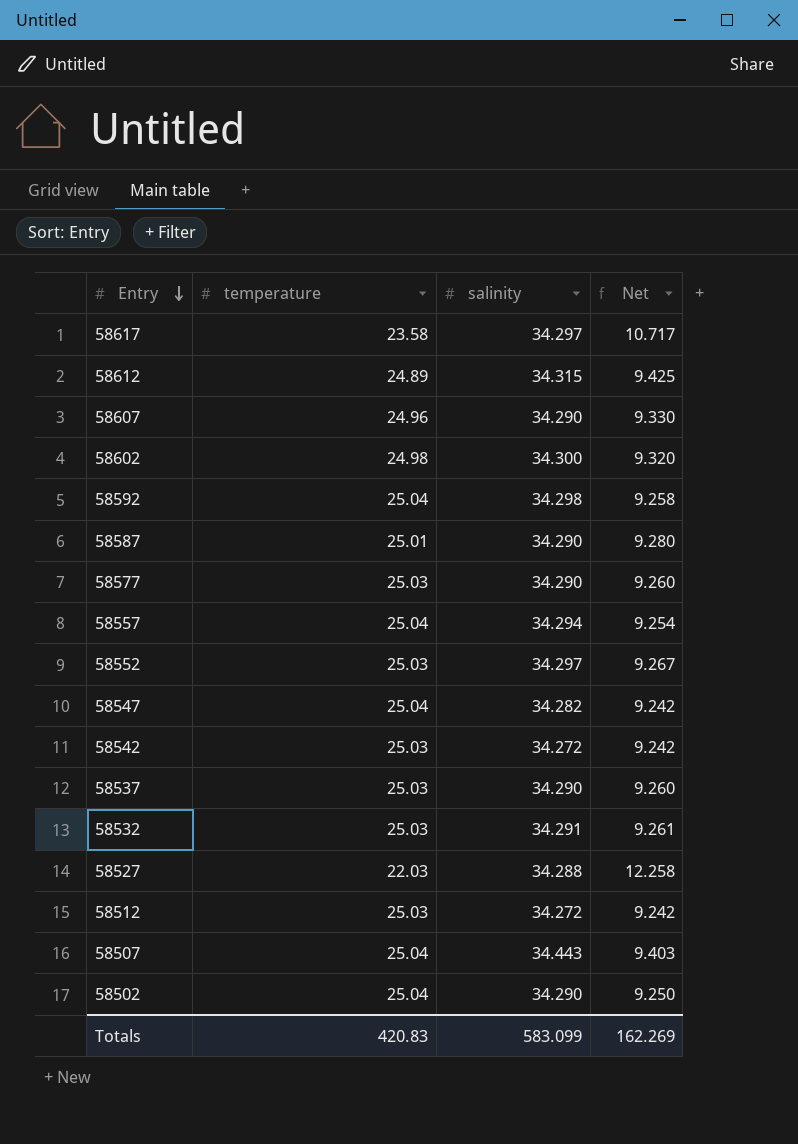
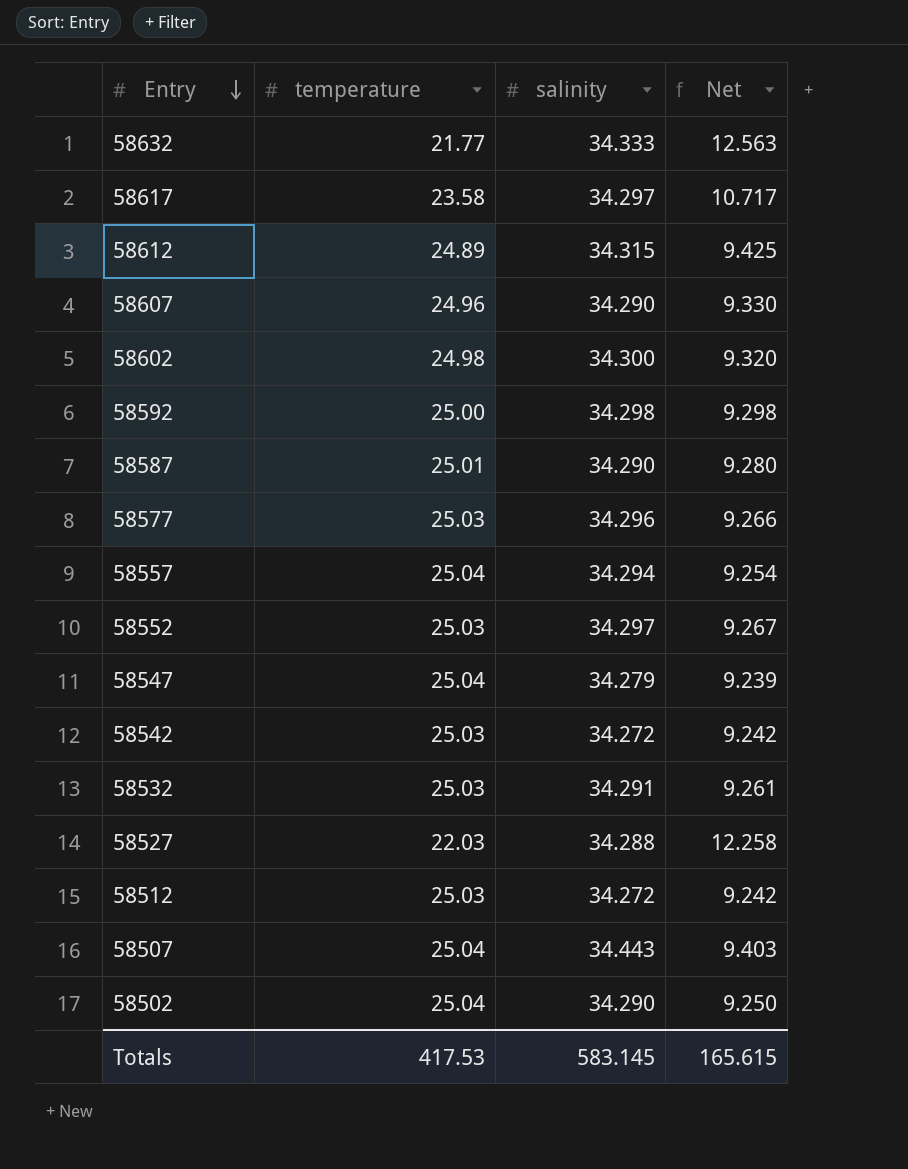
row 58537: 25.03 | 34.290 | 9.260 -> none
row 58632: none -> 21.77 | 34.333 | 12.563
58592 | temperature: 25.04 -> 25.00
58592 | Net: 9.258 -> 9.298
58577 | salinity: 34.290 -> 34.296
58577 | Net: 9.260 -> 9.266
58547 | salinity: 34.282 -> 34.279
58547 | Net: 9.242 -> 9.239
Totals | temperature: 420.83 -> 417.53
Totals | salinity: 583.099 -> 583.145
Totals | Net: 162.269 -> 165.615

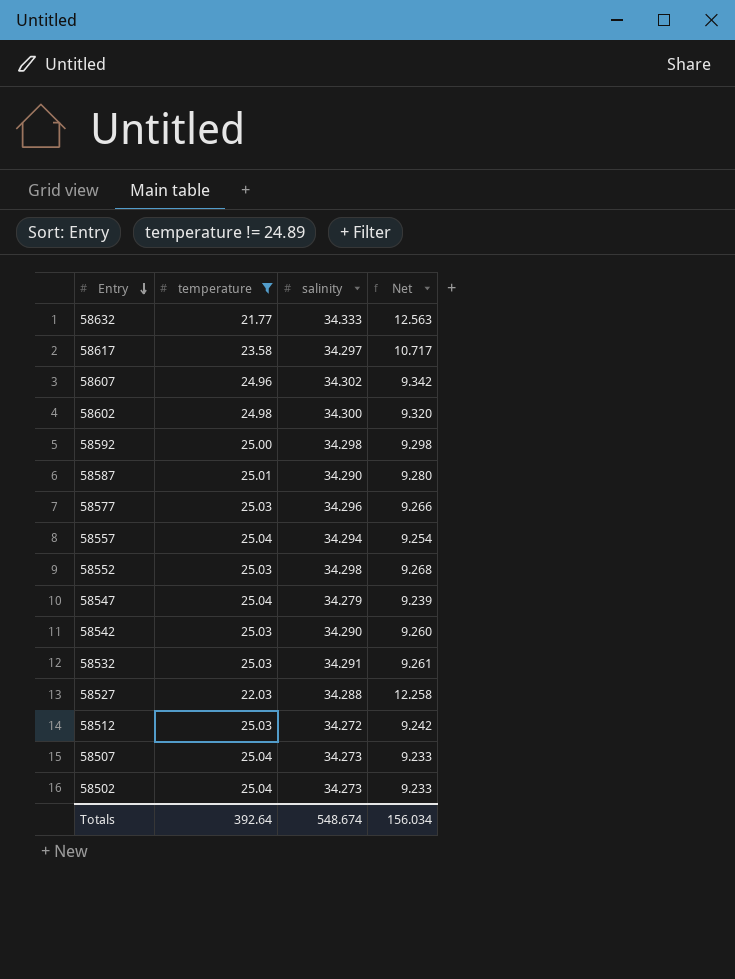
filter: none -> temperature != 24.89
58607 | salinity: 34.290 -> 34.302
58607 | Net: 9.330 -> 9.342
58552 | salinity: 34.297 -> 34.298
58552 | Net: 9.267 -> 9.268
58542 | salinity: 34.272 -> 34.290
58542 | Net: 9.242 -> 9.260
58507 | salinity: 34.443 -> 34.273
58507 | Net: 9.403 -> 9.233
58502 | salinity: 34.290 -> 34.273
58502 | Net: 9.250 -> 9.233
Totals | temperature: 417.53 -> 392.64
Totals | salinity: 583.145 -> 548.674
Totals | Net: 165.615 -> 156.034

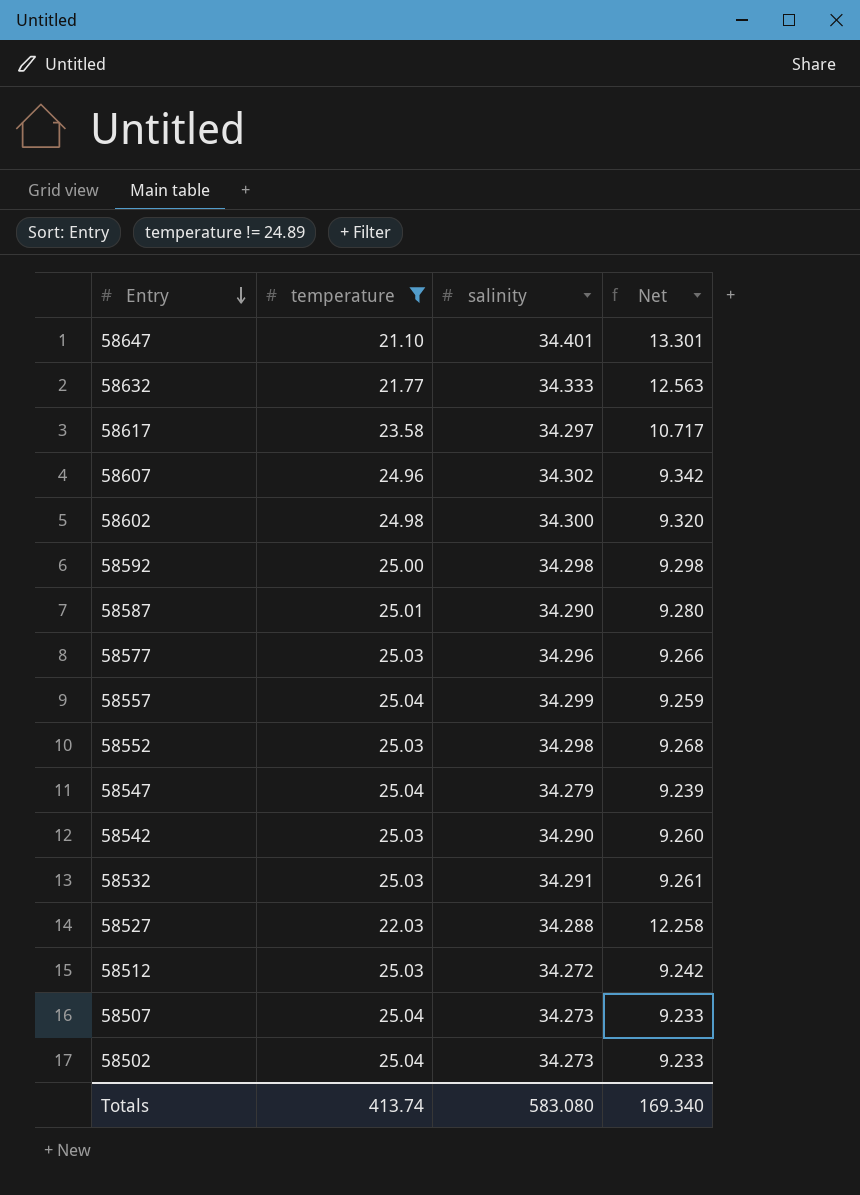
row 58647: none -> 21.10 | 34.401 | 13.301
58557 | salinity: 34.294 -> 34.299
58557 | Net: 9.254 -> 9.259
Totals | temperature: 392.64 -> 413.74
Totals | salinity: 548.674 -> 583.080
Totals | Net: 156.034 -> 169.340

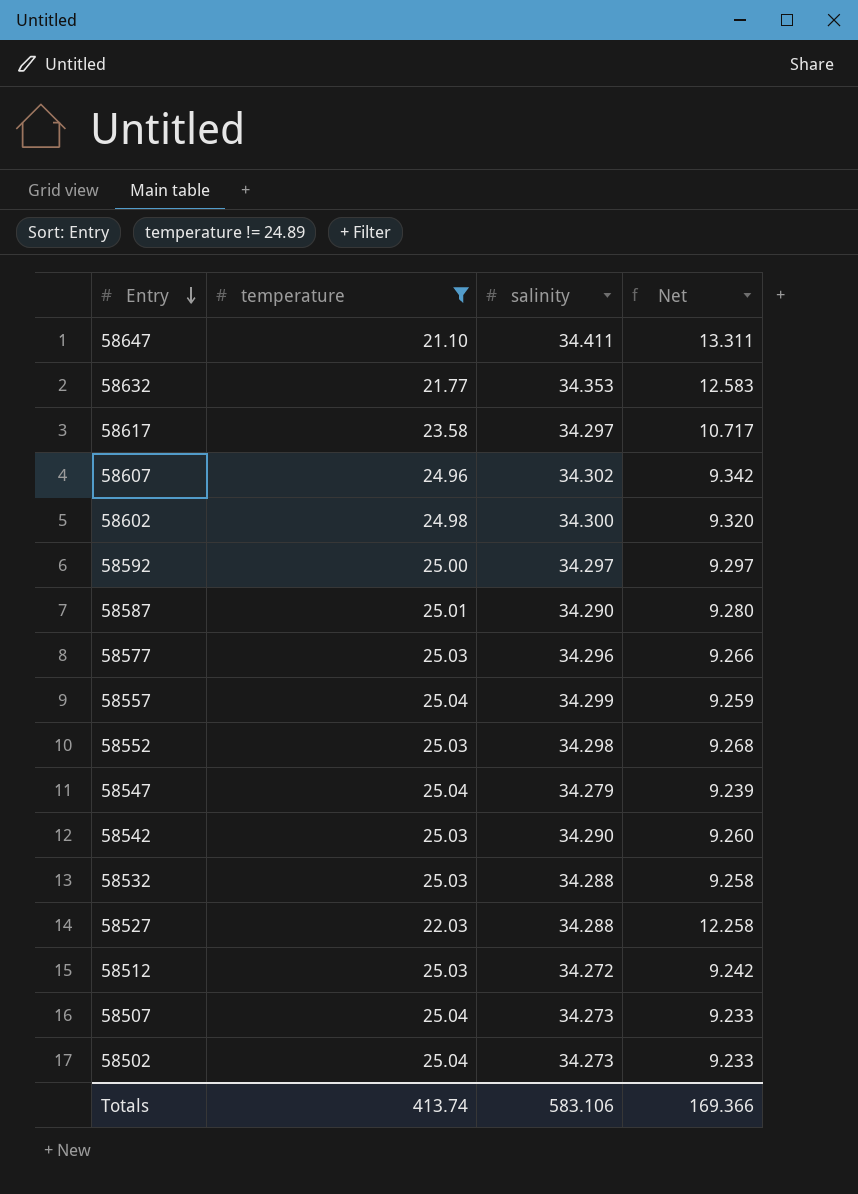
58647 | salinity: 34.401 -> 34.411
58647 | Net: 13.301 -> 13.311
58632 | salinity: 34.333 -> 34.353
58632 | Net: 12.563 -> 12.583
58592 | salinity: 34.298 -> 34.297
58592 | Net: 9.298 -> 9.297
58532 | salinity: 34.291 -> 34.288
58532 | Net: 9.261 -> 9.258
Totals | salinity: 583.080 -> 583.106
Totals | Net: 169.340 -> 169.366

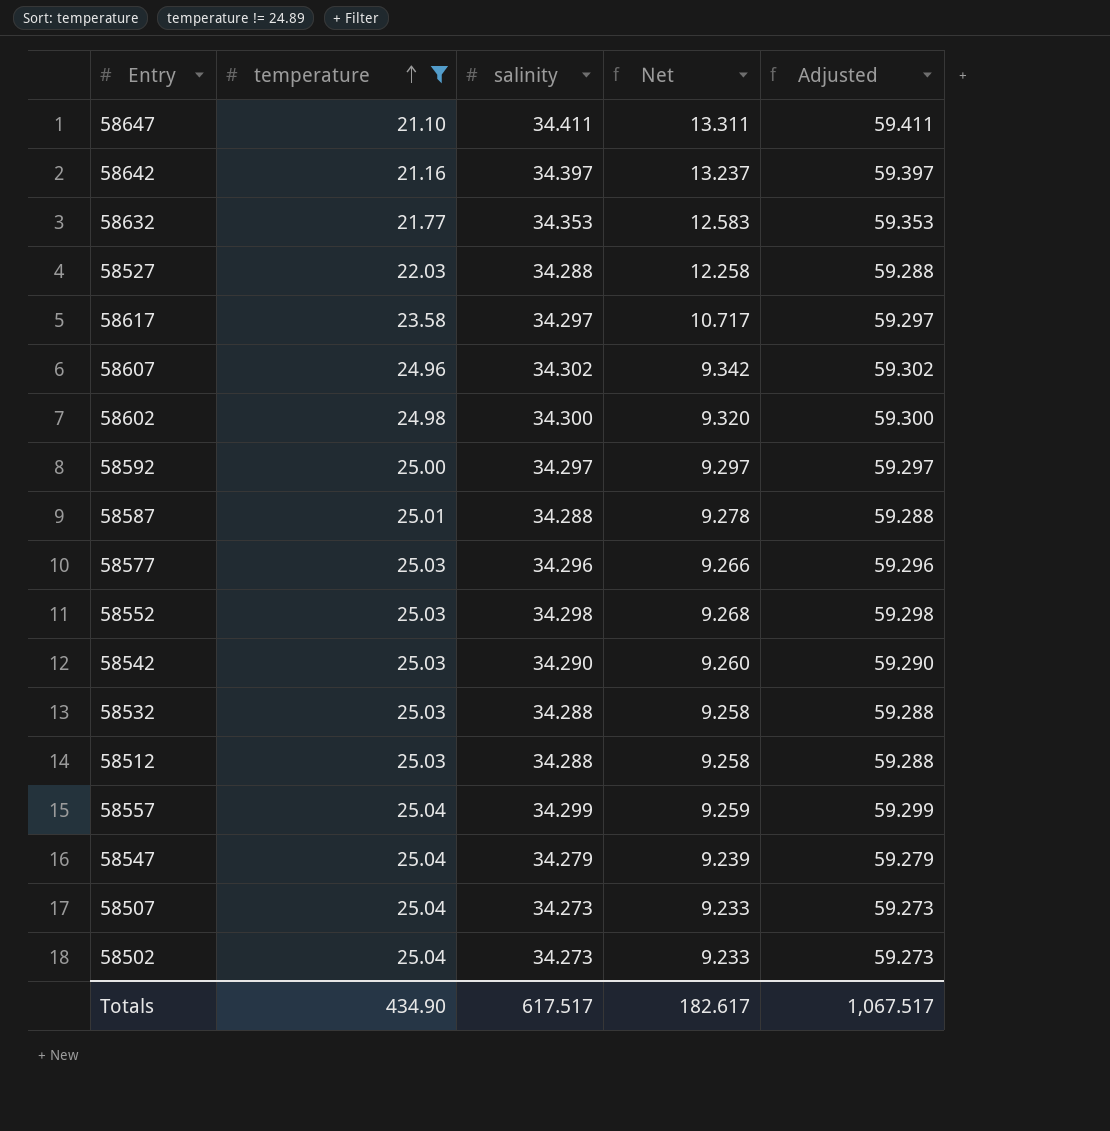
row order: Entry descending -> temperature ascending
column Adjusted | formula: none -> [salinity] + 25
row 58642: none -> 21.16 | 34.397 | 13.237 | 59.397
58587 | salinity: 34.290 -> 34.288
58587 | Net: 9.280 -> 9.278
58512 | salinity: 34.272 -> 34.288
58512 | Net: 9.242 -> 9.258
Totals | temperature: 413.74 -> 434.90
Totals | salinity: 583.106 -> 617.517
Totals | Net: 169.366 -> 182.617

